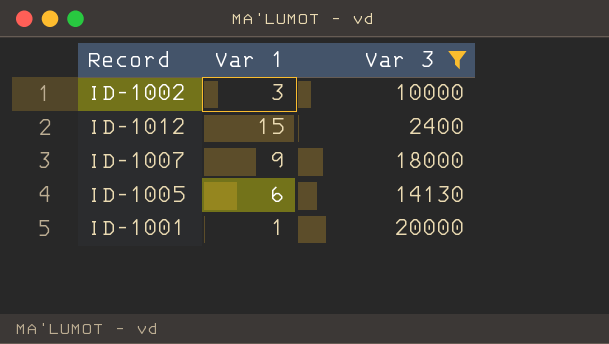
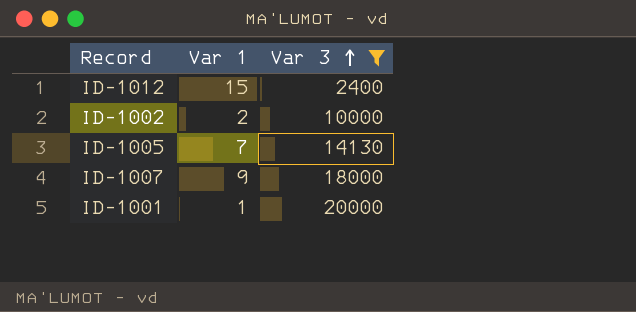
row order: none -> Var 3 ascending
ID-1002 | Var 1: 3 -> 2
ID-1005 | Var 1: 6 -> 7

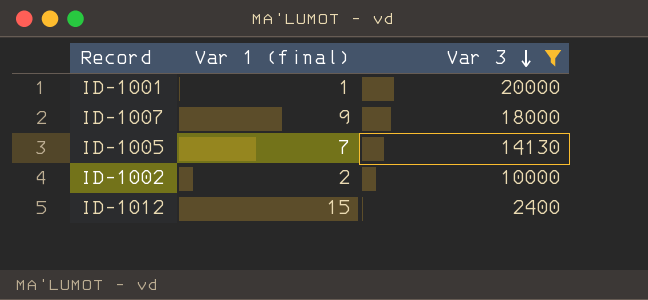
row order: Var 3 ascending -> Var 3 descending
column name: Var 1 -> Var 1 (final)

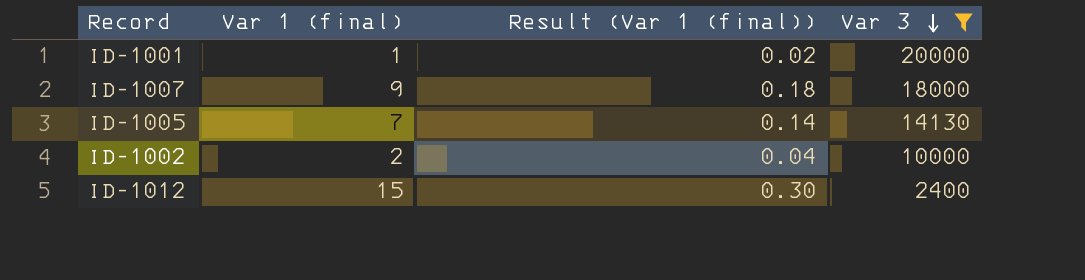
column Result (Var 1 (final)) | formula: none -> [Var 1 (final)] * 0.02

